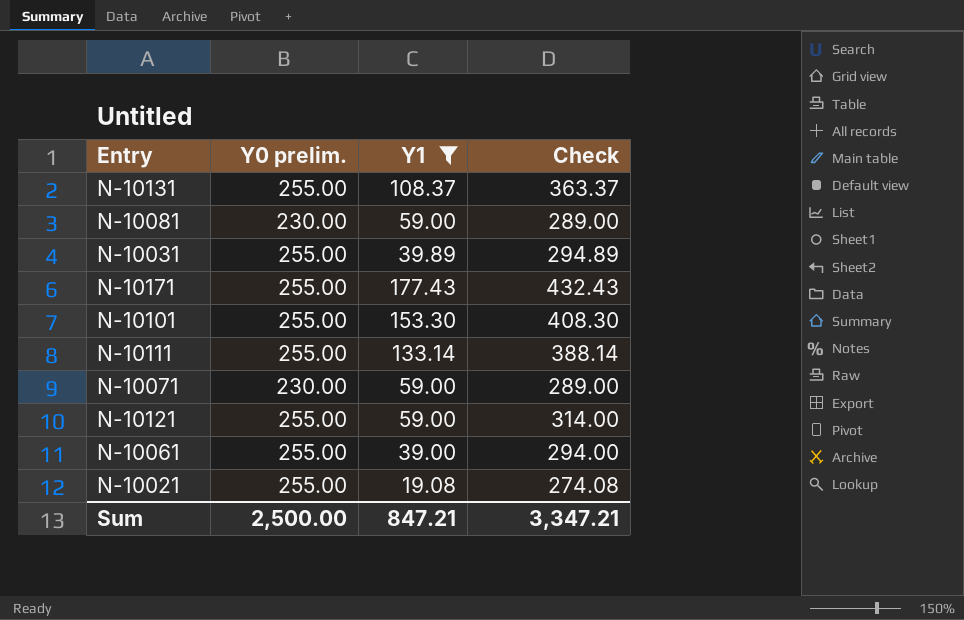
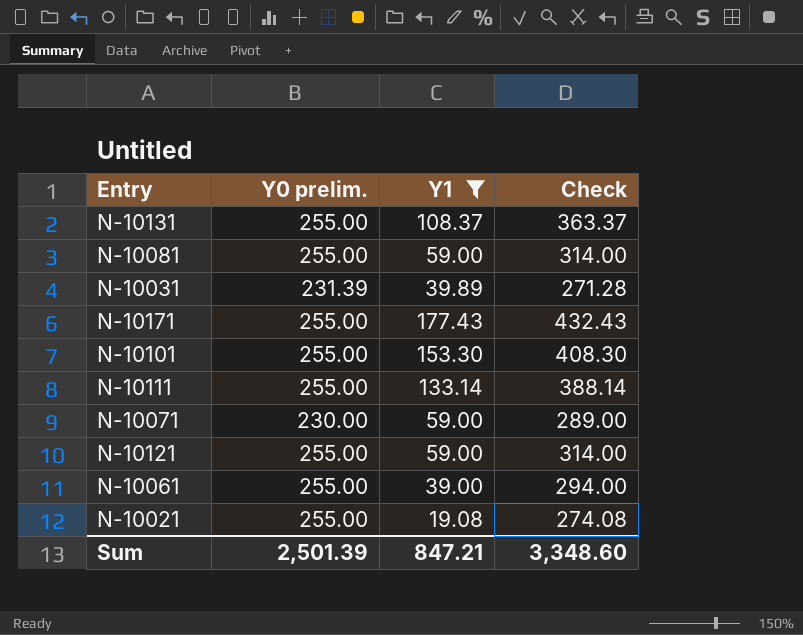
N-10081 | Y0 prelim.: 230.00 -> 255.00
N-10081 | Check: 289.00 -> 314.00
N-10031 | Y0 prelim.: 255.00 -> 231.39
N-10031 | Check: 294.89 -> 271.28
Sum | Y0 prelim.: 2,500.00 -> 2,501.39
Sum | Check: 3,347.21 -> 3,348.60

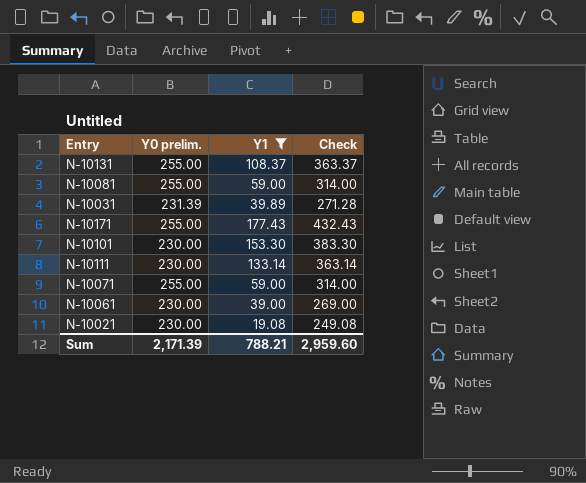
row N-10121: 255.00 | 59.00 | 314.00 -> none
N-10101 | Y0 prelim.: 255.00 -> 230.00
N-10101 | Check: 408.30 -> 383.30
N-10111 | Y0 prelim.: 255.00 -> 230.00
N-10111 | Check: 388.14 -> 363.14
N-10071 | Y0 prelim.: 230.00 -> 255.00
N-10071 | Check: 289.00 -> 314.00
N-10061 | Y0 prelim.: 255.00 -> 230.00
N-10061 | Check: 294.00 -> 269.00
N-10021 | Y0 prelim.: 255.00 -> 230.00
N-10021 | Check: 274.08 -> 249.08
Sum | Y0 prelim.: 2,501.39 -> 2,171.39
Sum | Y1: 847.21 -> 788.21
Sum | Check: 3,348.60 -> 2,959.60

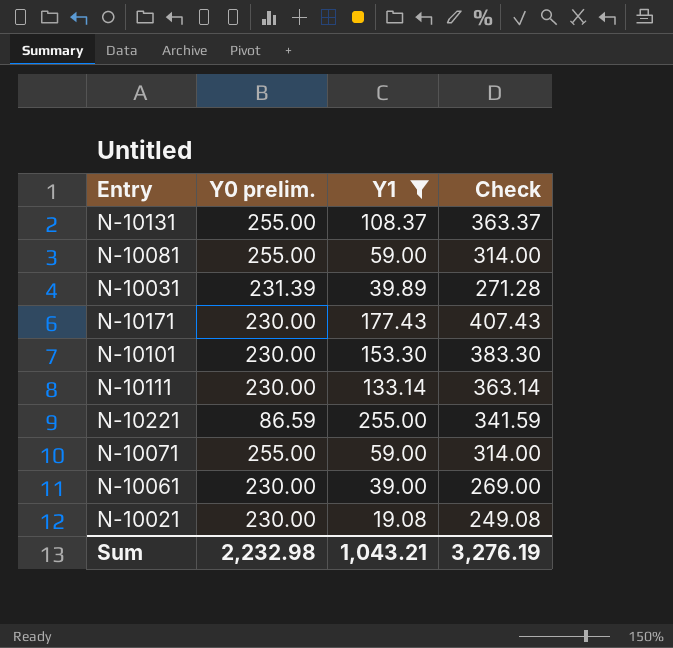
N-10171 | Y0 prelim.: 255.00 -> 230.00
N-10171 | Check: 432.43 -> 407.43
row N-10221: none -> 86.59 | 255.00 | 341.59
Sum | Y0 prelim.: 2,171.39 -> 2,232.98
Sum | Y1: 788.21 -> 1,043.21
Sum | Check: 2,959.60 -> 3,276.19

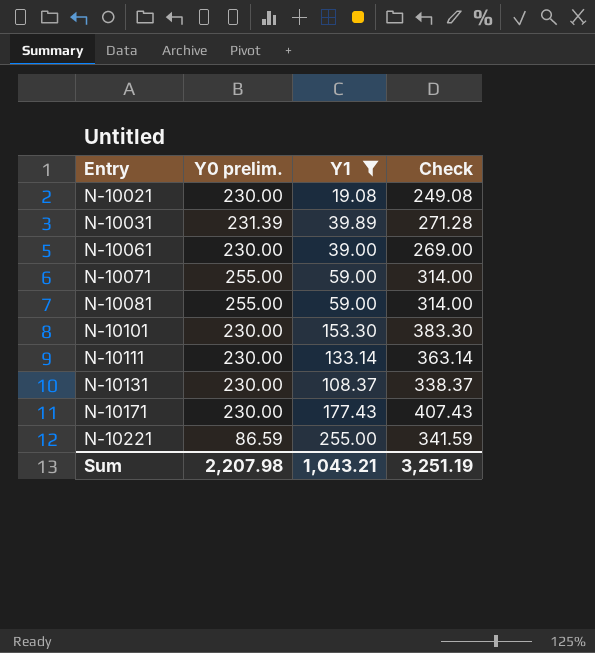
row order: none -> Entry ascending
N-10131 | Y0 prelim.: 255.00 -> 230.00
N-10131 | Check: 363.37 -> 338.37
Sum | Y0 prelim.: 2,232.98 -> 2,207.98
Sum | Check: 3,276.19 -> 3,251.19

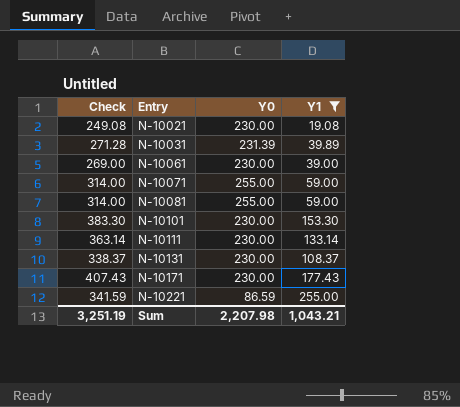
column Check | position: 4 -> 1
column name: Y0 prelim. -> Y0

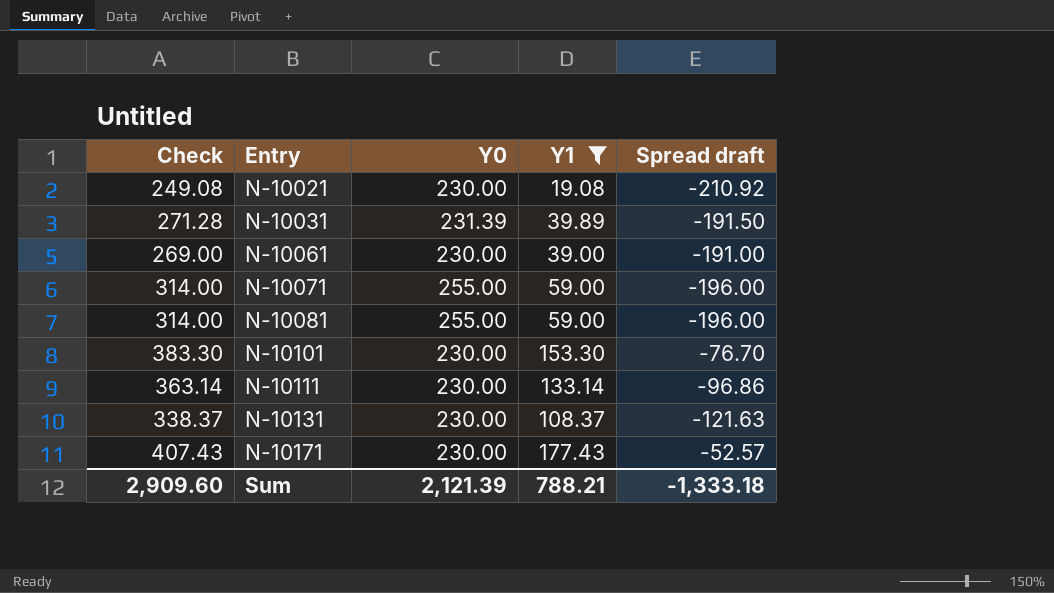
column Spread draft | formula: none -> [Y1] - [Y0]
row N-10221: 341.59 | 86.59 | 255.00 -> none
Sum | Check: 3,251.19 -> 2,909.60
Sum | Y0: 2,207.98 -> 2,121.39
Sum | Y1: 1,043.21 -> 788.21

